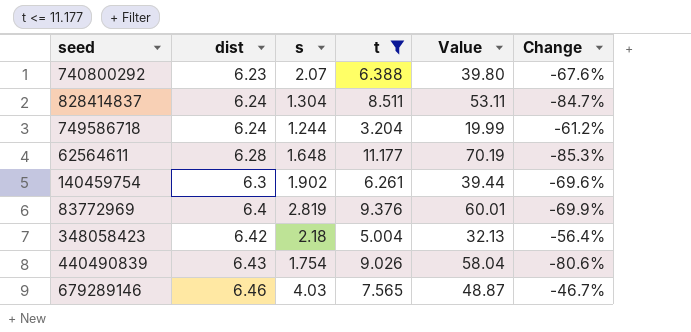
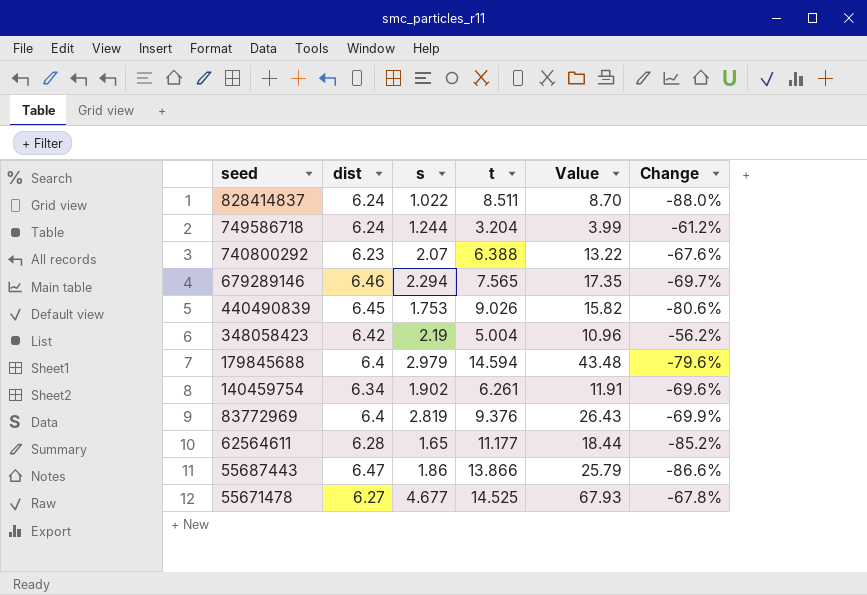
filter: t <= 11.177 -> none
row order: dist ascending -> seed descending
column Value | formula: [dist] * [t] -> [s] * [t]
828414837 | s: 1.304 -> 1.022
828414837 | Change: -84.7% -> -88.0%
679289146 | s: 4.03 -> 2.294
679289146 | Change: -46.7% -> -69.7%
440490839 | dist: 6.43 -> 6.45
440490839 | s: 1.754 -> 1.753
348058423 | s: 2.18 -> 2.19
348058423 | Change: -56.4% -> -56.2%
140459754 | dist: 6.3 -> 6.34
62564611 | s: 1.648 -> 1.65
62564611 | Change: -85.3% -> -85.2%

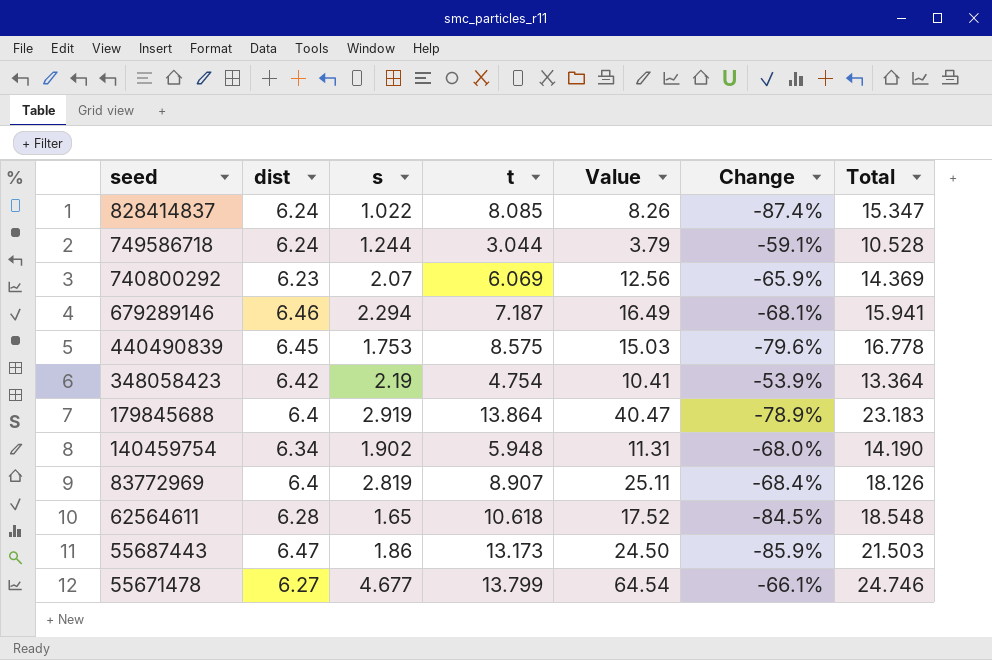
column Total | formula: none -> [dist] + [s] + [t]
828414837 | t: 8.511 -> 8.085
828414837 | Value: 8.70 -> 8.26
828414837 | Change: -88.0% -> -87.4%
749586718 | t: 3.204 -> 3.044
749586718 | Value: 3.99 -> 3.79
749586718 | Change: -61.2% -> -59.1%
740800292 | t: 6.388 -> 6.069
740800292 | Value: 13.22 -> 12.56
740800292 | Change: -67.6% -> -65.9%
679289146 | t: 7.565 -> 7.187
679289146 | Value: 17.35 -> 16.49
679289146 | Change: -69.7% -> -68.1%
440490839 | t: 9.026 -> 8.575
440490839 | Value: 15.82 -> 15.03
440490839 | Change: -80.6% -> -79.6%
348058423 | t: 5.004 -> 4.754
348058423 | Value: 10.96 -> 10.41
348058423 | Change: -56.2% -> -53.9%
179845688 | s: 2.979 -> 2.919
179845688 | t: 14.594 -> 13.864
179845688 | Value: 43.48 -> 40.47
179845688 | Change: -79.6% -> -78.9%
140459754 | t: 6.261 -> 5.948
140459754 | Value: 11.91 -> 11.31
140459754 | Change: -69.6% -> -68.0%
83772969 | t: 9.376 -> 8.907
83772969 | Value: 26.43 -> 25.11
83772969 | Change: -69.9% -> -68.4%
62564611 | t: 11.177 -> 10.618
62564611 | Value: 18.44 -> 17.52
62564611 | Change: -85.2% -> -84.5%
55687443 | t: 13.866 -> 13.173
55687443 | Value: 25.79 -> 24.50
55687443 | Change: -86.6% -> -85.9%
55671478 | t: 14.525 -> 13.799
55671478 | Value: 67.93 -> 64.54
55671478 | Change: -67.8% -> -66.1%

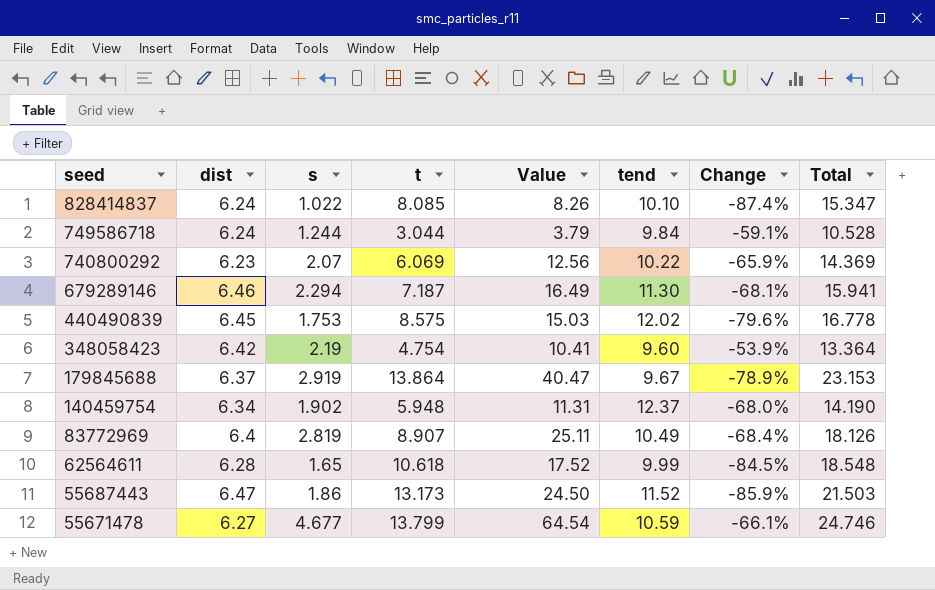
column tend | position: none -> 6
179845688 | dist: 6.4 -> 6.37
179845688 | Total: 23.183 -> 23.153

